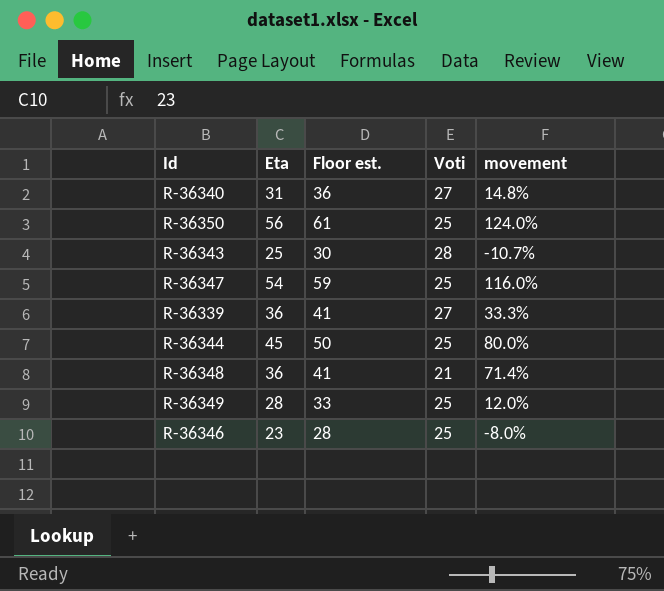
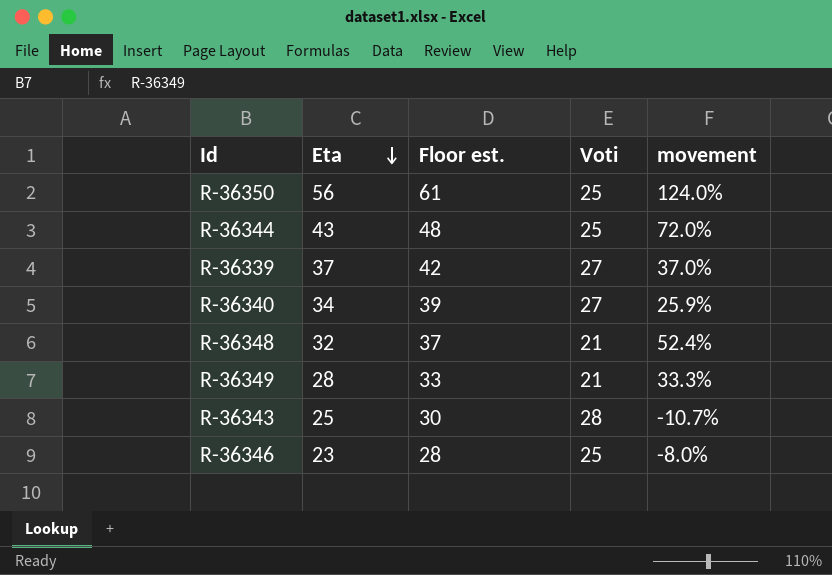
row order: none -> Eta descending
row R-36347: 54 | 59 | 25 | 116.0% -> none
R-36344 | Eta: 45 -> 43
R-36344 | Floor est.: 50 -> 48
R-36344 | movement: 80.0% -> 72.0%
R-36339 | Eta: 36 -> 37
R-36339 | Floor est.: 41 -> 42
R-36339 | movement: 33.3% -> 37.0%
R-36340 | Eta: 31 -> 34
R-36340 | Floor est.: 36 -> 39
R-36340 | movement: 14.8% -> 25.9%
R-36348 | Eta: 36 -> 32
R-36348 | Floor est.: 41 -> 37
R-36348 | movement: 71.4% -> 52.4%
R-36349 | Voti: 25 -> 21
R-36349 | movement: 12.0% -> 33.3%

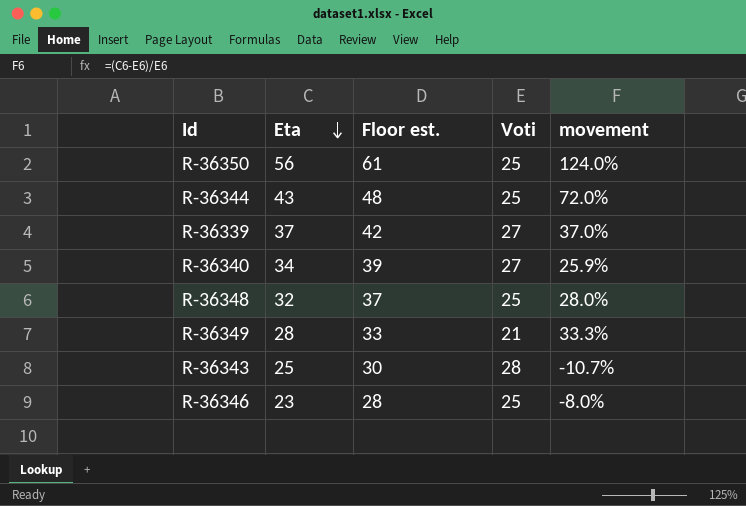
R-36348 | Voti: 21 -> 25
R-36348 | movement: 52.4% -> 28.0%

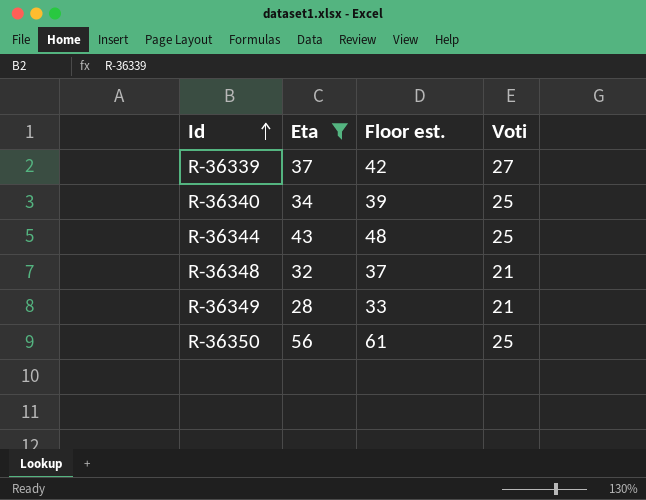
filter: none -> Eta >= 28
row order: Eta descending -> Id ascending
column movement | formula: ([Eta] - [Voti]) / [Voti] -> none
R-36340 | Voti: 27 -> 25
R-36348 | Voti: 25 -> 21

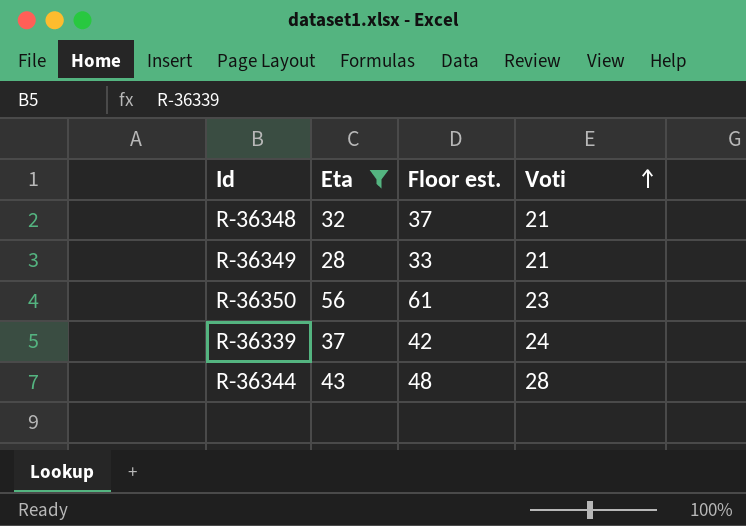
row order: Id ascending -> Voti ascending
row R-36340: 34 | 39 | 25 -> none
R-36350 | Voti: 25 -> 23
R-36339 | Voti: 27 -> 24
R-36344 | Voti: 25 -> 28

